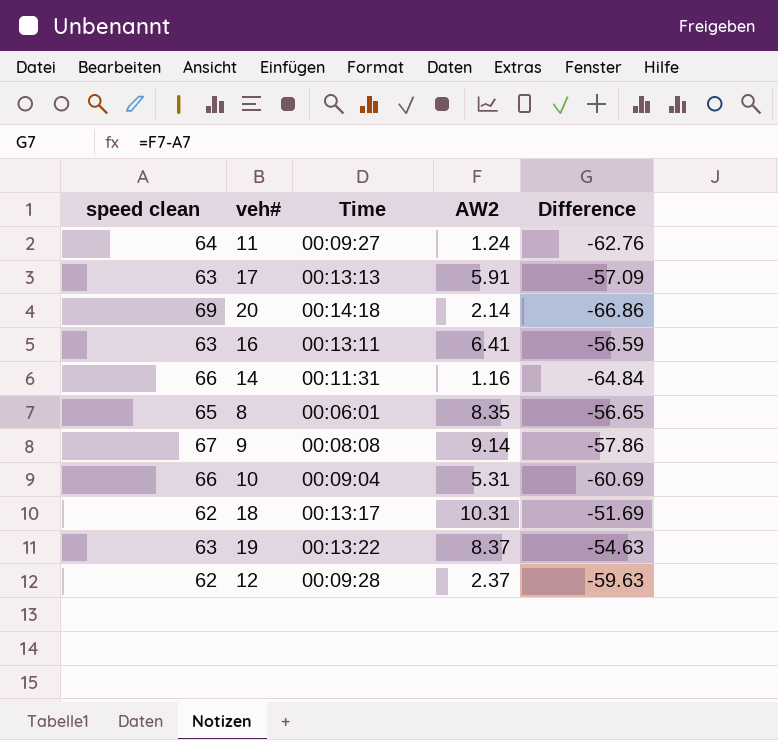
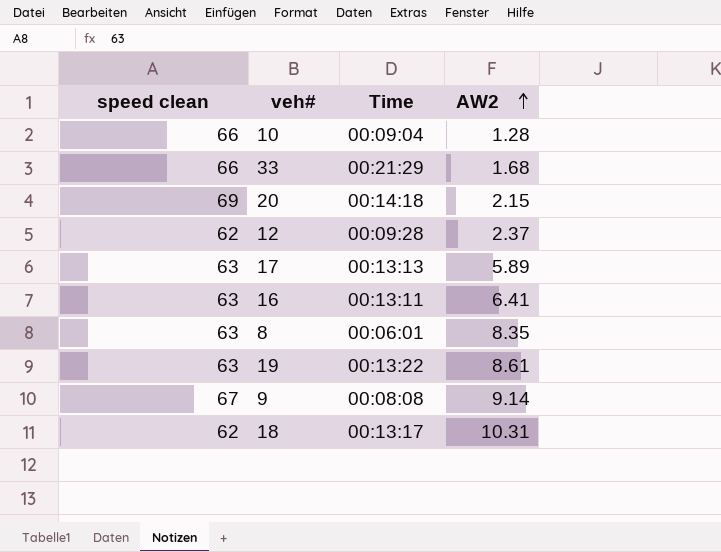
row order: none -> AW2 ascending
column Difference | formula: [AW2] - [speed clean] -> none
row 11: 64 | 00:09:27 | 1.24 | -62.76 -> none
row 14: 66 | 00:11:31 | 1.16 | -64.84 -> none
10 | AW2: 5.31 -> 1.28
row 33: none -> 66 | 00:21:29 | 1.68
20 | AW2: 2.14 -> 2.15
17 | AW2: 5.91 -> 5.89
8 | speed clean: 65 -> 63
19 | AW2: 8.37 -> 8.61

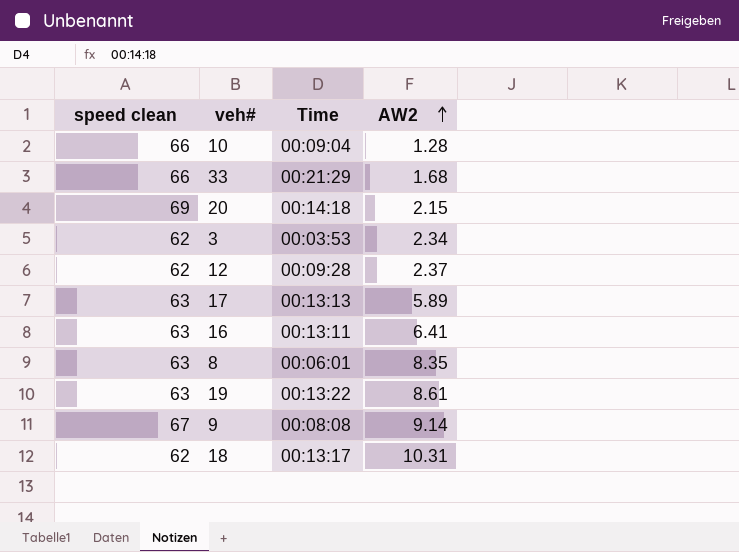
row 3: none -> 62 | 00:03:53 | 2.34

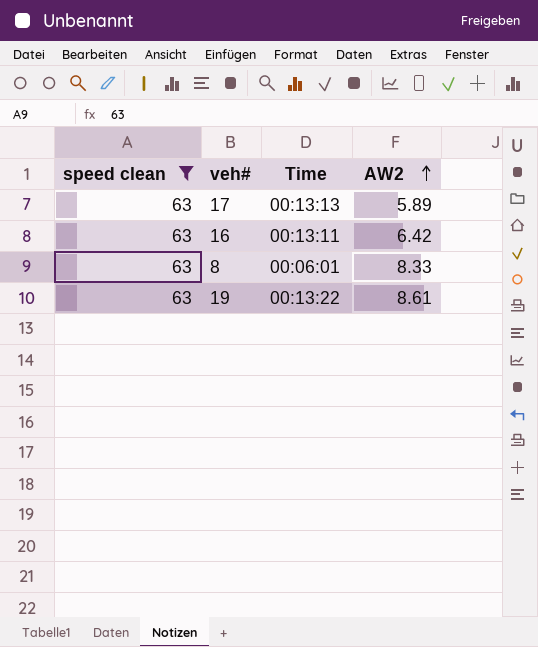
filter: none -> speed clean = 63
16 | AW2: 6.41 -> 6.42
8 | AW2: 8.35 -> 8.33

